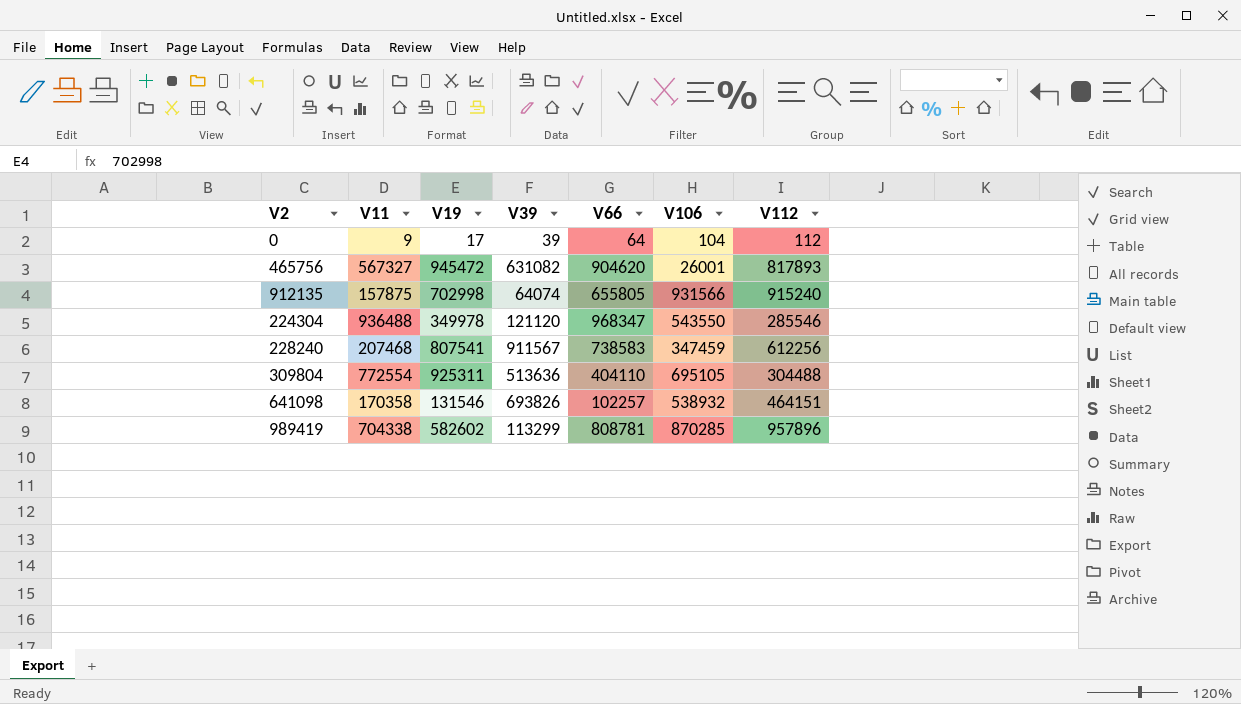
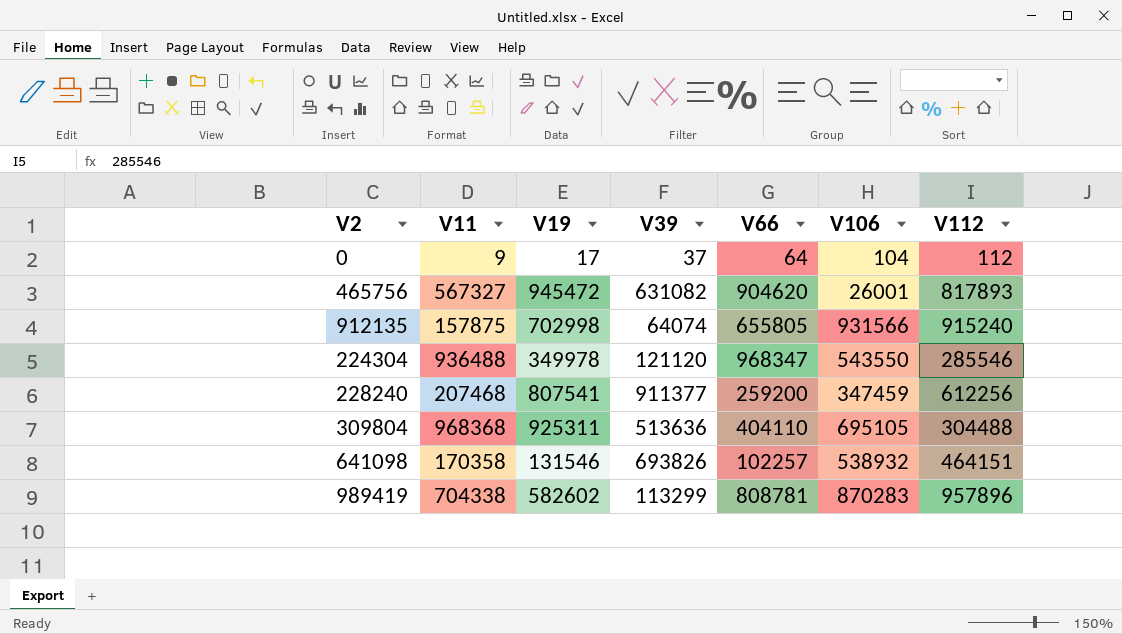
0 | V39: 39 -> 37
228240 | V39: 911567 -> 911377
228240 | V66: 738583 -> 259200
309804 | V11: 772554 -> 968368
989419 | V106: 870285 -> 870283

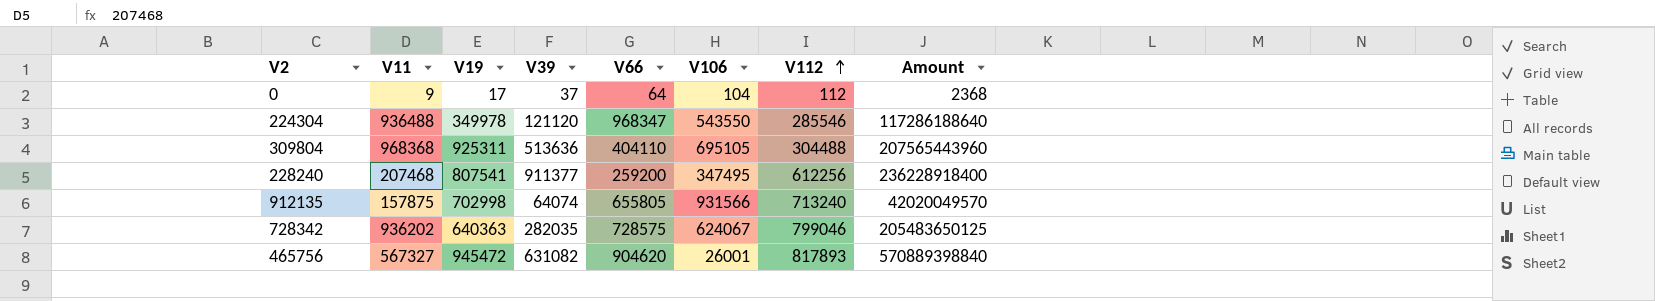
row order: none -> V112 ascending
column Amount | formula: none -> [V39] * [V66]
row 641098: 170358 | 131546 | 693826 | 102257 | 538932 | 464151 -> none
row 989419: 704338 | 582602 | 113299 | 808781 | 870283 | 957896 -> none
228240 | V106: 347459 -> 347495
912135 | V112: 915240 -> 713240
row 728342: none -> 936202 | 640363 | 282035 | 728575 | 624067 | 799046 | 205483650125

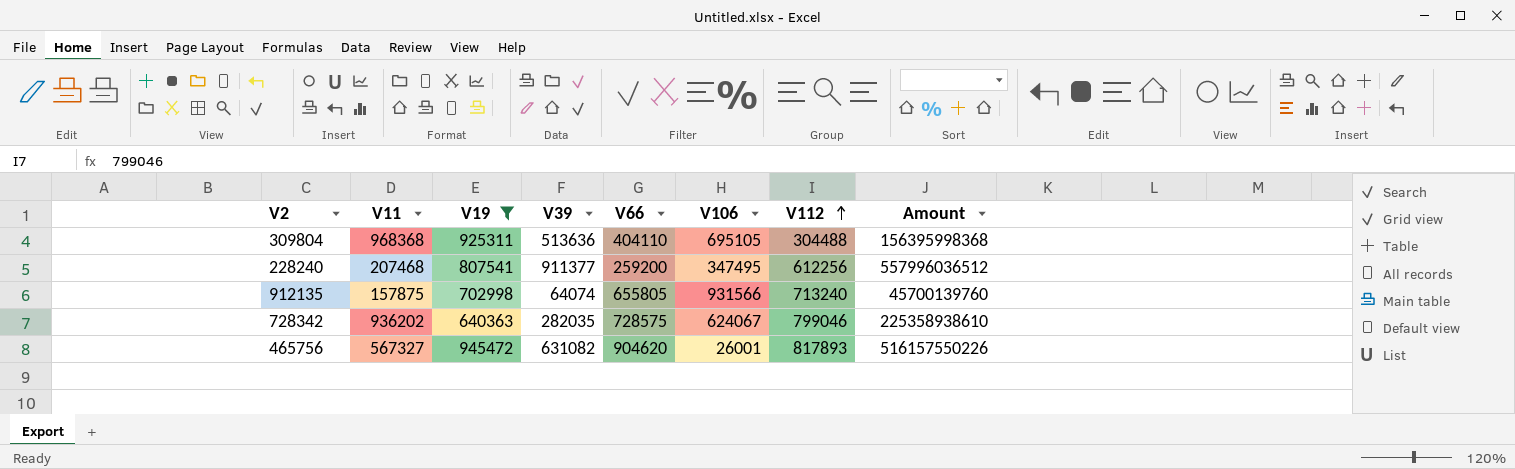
filter: none -> V19 >= 640363
column Amount | formula: [V39] * [V66] -> [V39] * [V112]

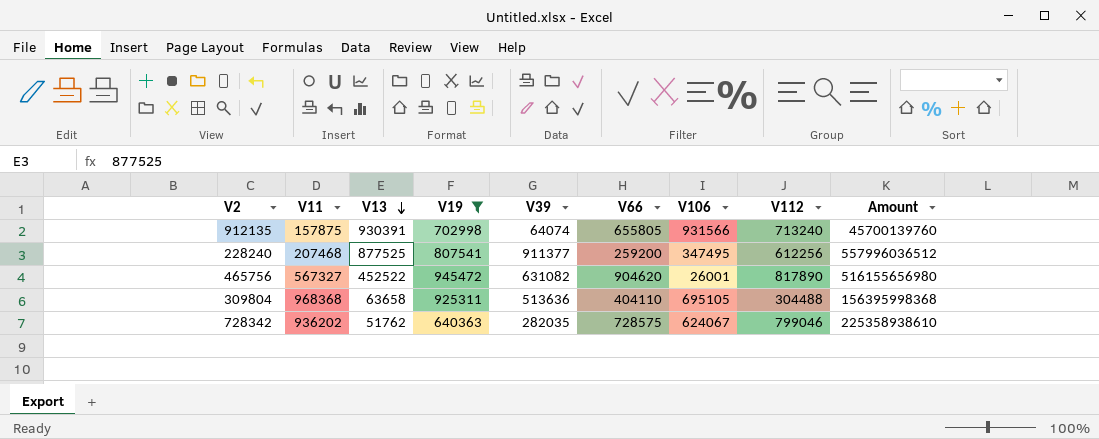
row order: V112 ascending -> V13 descending
column V13 | position: none -> 3
465756 | V112: 817893 -> 817890
465756 | Amount: 516157550226 -> 516155656980

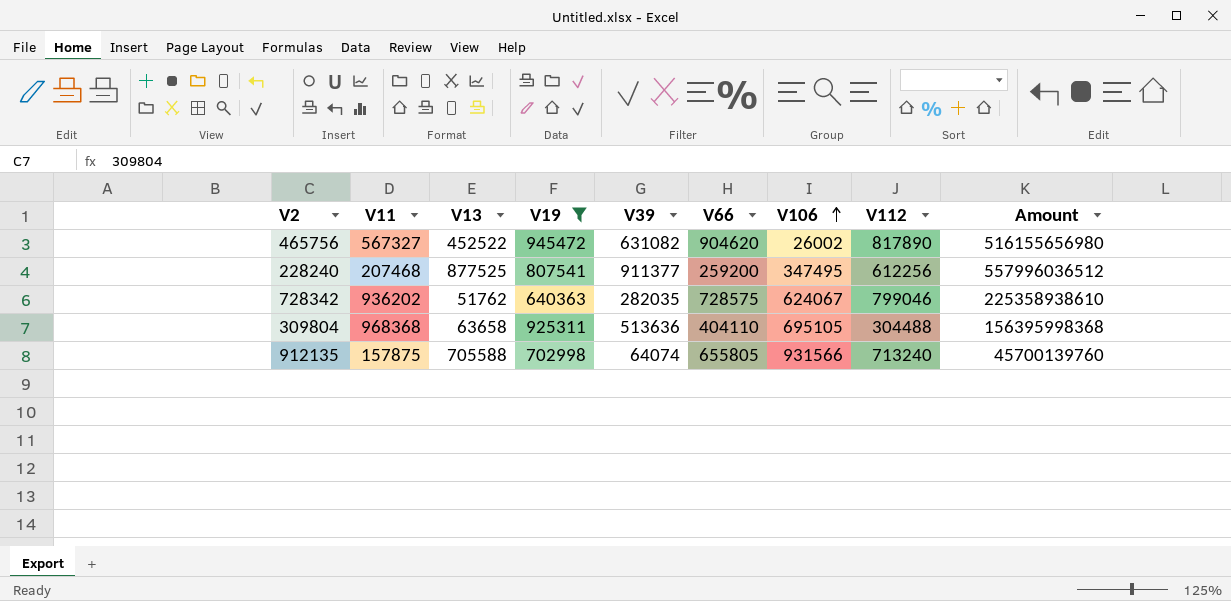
row order: V13 descending -> V106 ascending
465756 | V106: 26001 -> 26002
912135 | V13: 930391 -> 705588

